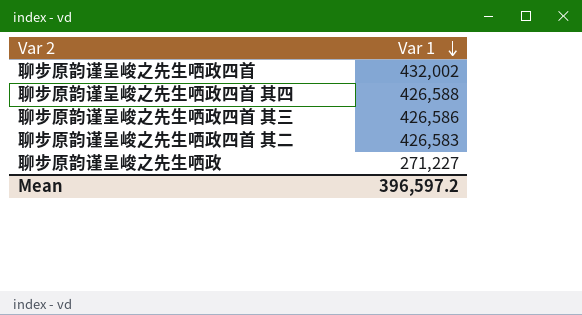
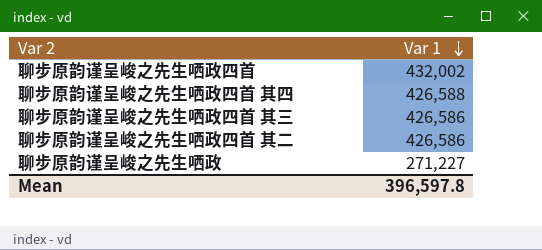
聊步原韵谨呈峻之先生哂政四首 其二 | Var 1: 426,583 -> 426,586
Mean | Var 1: 396,597.2 -> 396,597.8

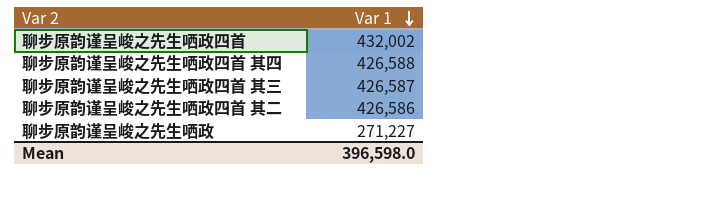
聊步原韵谨呈峻之先生哂政四首 其三 | Var 1: 426,586 -> 426,587
Mean | Var 1: 396,597.8 -> 396,598.0

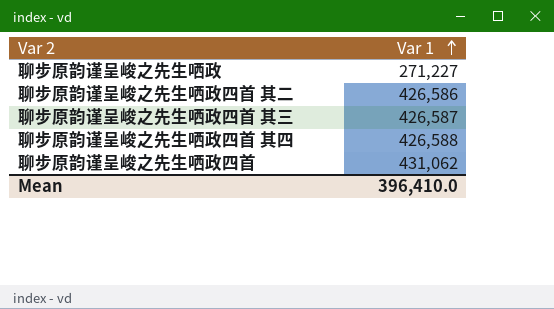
row order: Var 1 descending -> Var 1 ascending
聊步原韵谨呈峻之先生哂政四首 | Var 1: 432,002 -> 431,062
Mean | Var 1: 396,598.0 -> 396,410.0

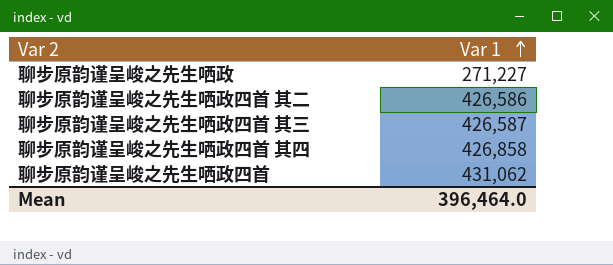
聊步原韵谨呈峻之先生哂政四首 其四 | Var 1: 426,588 -> 426,858
Mean | Var 1: 396,410.0 -> 396,464.0

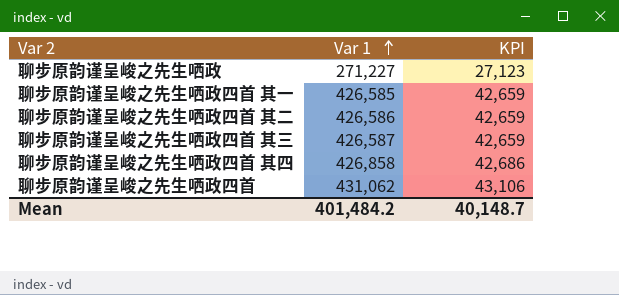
column KPI | formula: none -> [Var 1] * 0.1
row 聊步原韵谨呈峻之先生哂政四首 其一: none -> 426,585 | 42,659
Mean | Var 1: 396,464.0 -> 401,484.2

